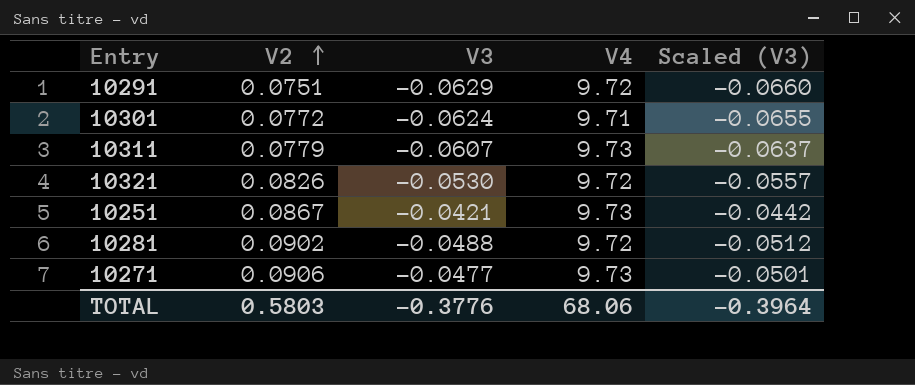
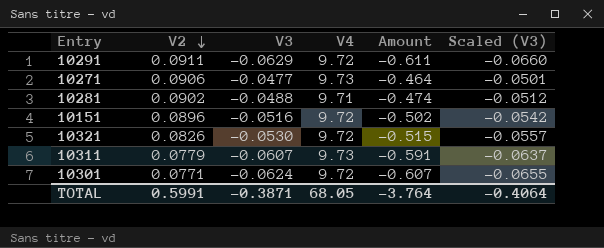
row order: V2 ascending -> V2 descending
column Amount | formula: none -> [V3] * [V4]
row 10251: 0.0867 | -0.0421 | 9.73 | -0.0442 -> none
10291 | V2: 0.0751 -> 0.0911
10281 | V4: 9.72 -> 9.71
row 10151: none -> 0.0896 | -0.0516 | 9.72 | -0.502 | -0.0542
10301 | V2: 0.0772 -> 0.0771
10301 | V4: 9.71 -> 9.72
TOTAL | V2: 0.5803 -> 0.5991
TOTAL | V3: -0.3776 -> -0.3871
TOTAL | V4: 68.06 -> 68.05
TOTAL | Scaled (V3): -0.3964 -> -0.4064

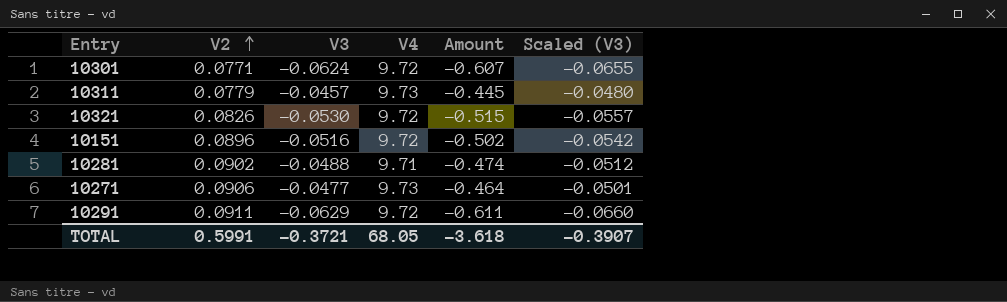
row order: V2 descending -> V2 ascending
10311 | V3: -0.0607 -> -0.0457
10311 | Amount: -0.591 -> -0.445
10311 | Scaled (V3): -0.0637 -> -0.0480
TOTAL | V3: -0.3871 -> -0.3721
TOTAL | Amount: -3.764 -> -3.618
TOTAL | Scaled (V3): -0.4064 -> -0.3907

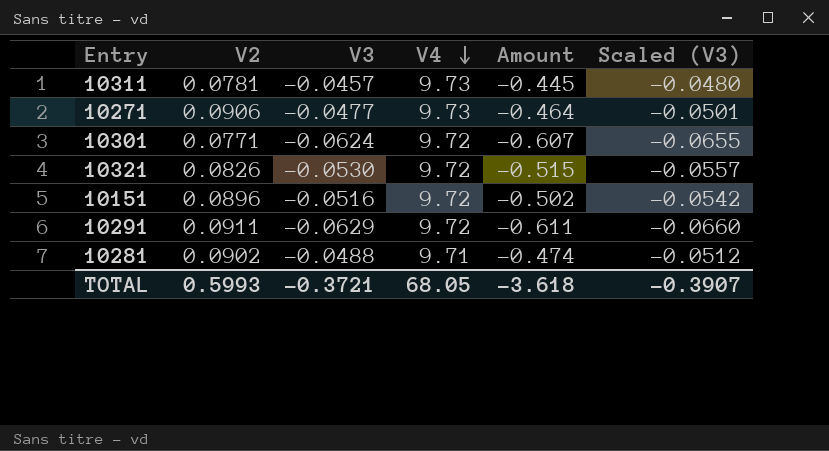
row order: V2 ascending -> V4 descending
10311 | V2: 0.0779 -> 0.0781
TOTAL | V2: 0.5991 -> 0.5993

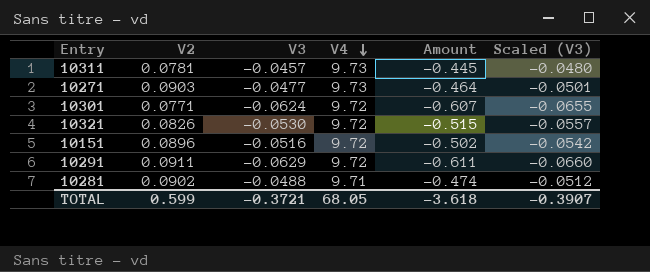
10271 | V2: 0.0906 -> 0.0903
TOTAL | V2: 0.5993 -> 0.599

